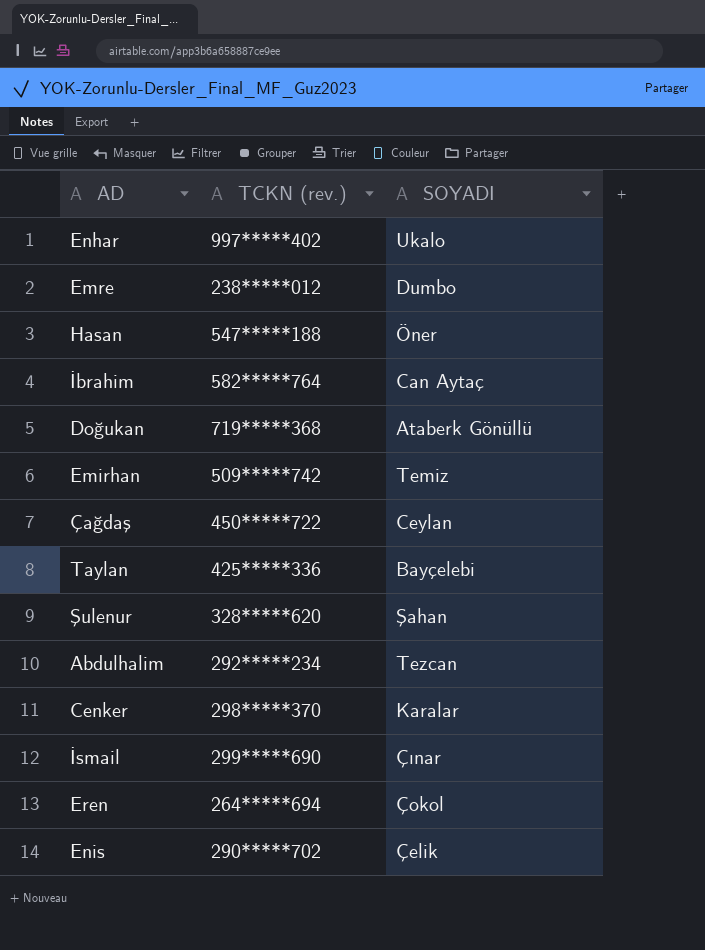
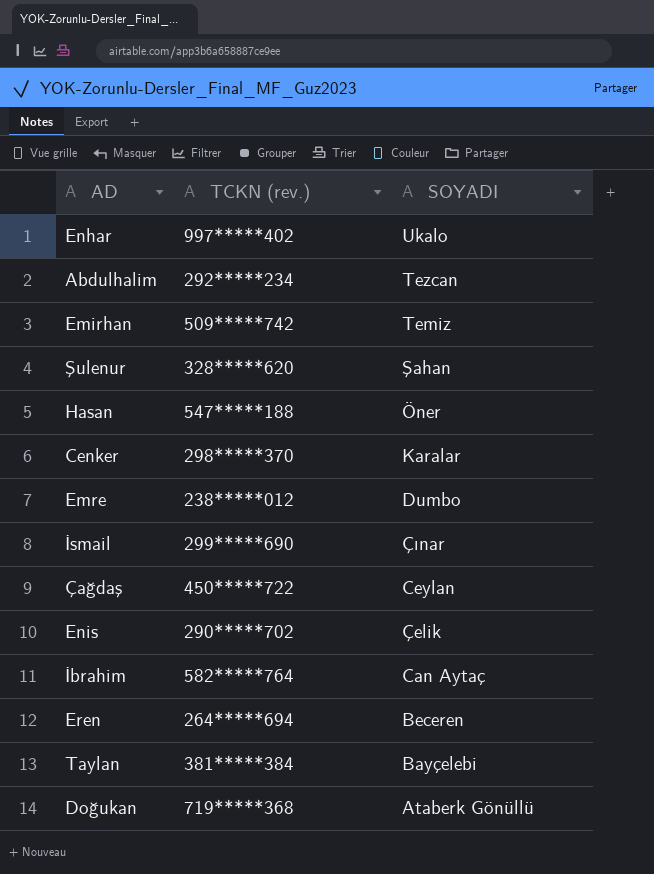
row order: none -> SOYADI descending
Eren | SOYADI: Çokol -> Beceren
Taylan | TCKN (rev.): 425*****336 -> 381*****384

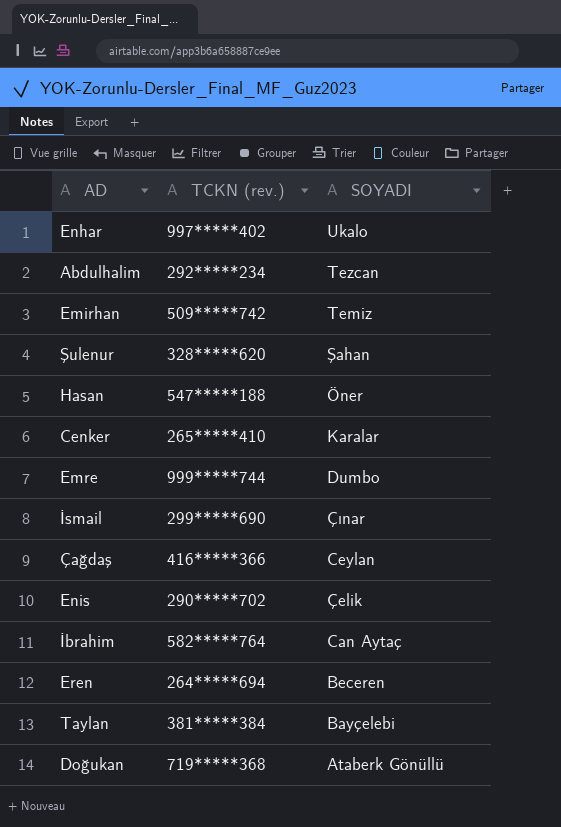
Cenker | TCKN (rev.): 298*****370 -> 265*****410
Emre | TCKN (rev.): 238*****012 -> 999*****744
Çağdaş | TCKN (rev.): 450*****722 -> 416*****366

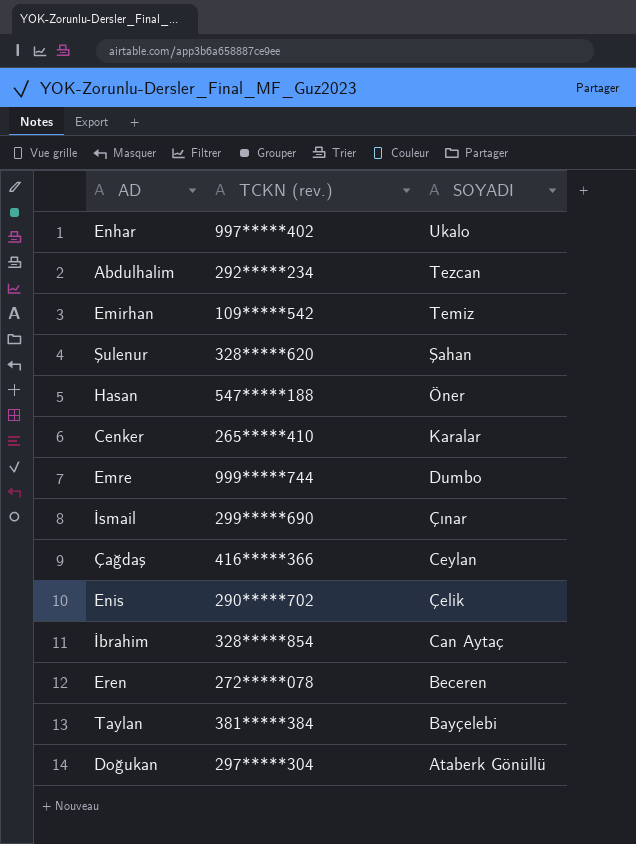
Emirhan | TCKN (rev.): 509*****742 -> 109*****542
İbrahim | TCKN (rev.): 582*****764 -> 328*****854
Eren | TCKN (rev.): 264*****694 -> 272*****078
Doğukan | TCKN (rev.): 719*****368 -> 297*****304

